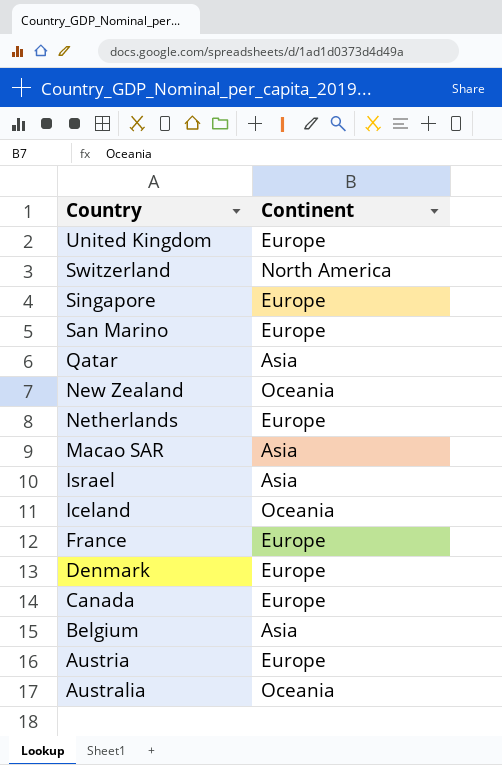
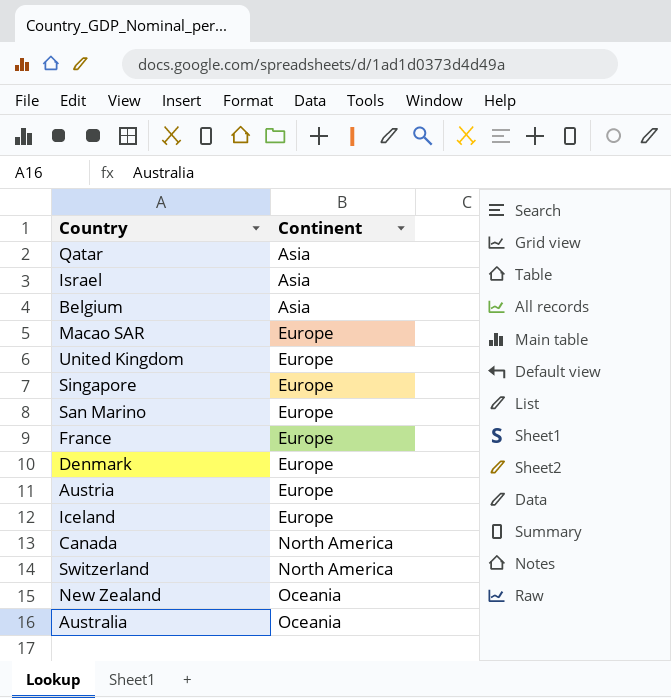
row order: Country descending -> Continent ascending
row Netherlands: Europe -> none
Macao SAR | Continent: Asia -> Europe
Iceland | Continent: Oceania -> Europe
Canada | Continent: Europe -> North America

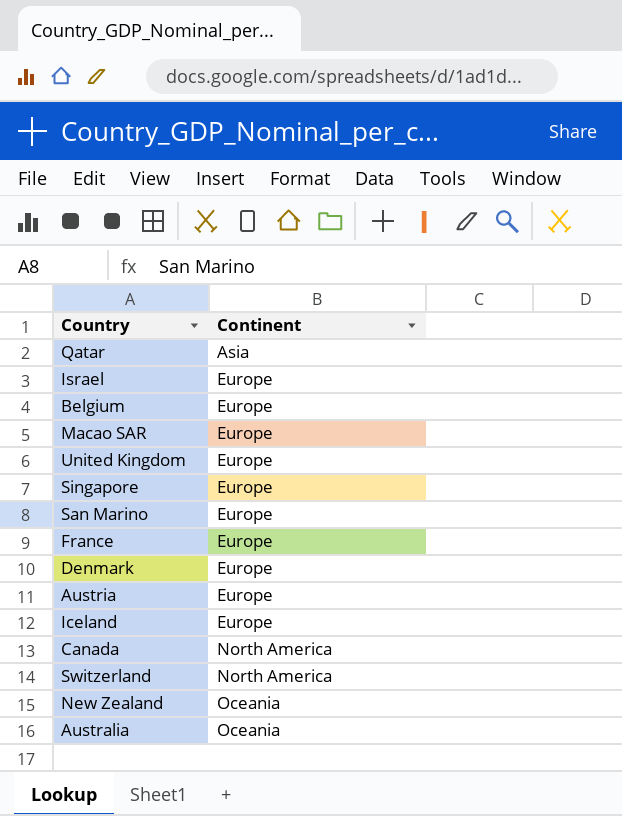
Israel | Continent: Asia -> Europe
Belgium | Continent: Asia -> Europe

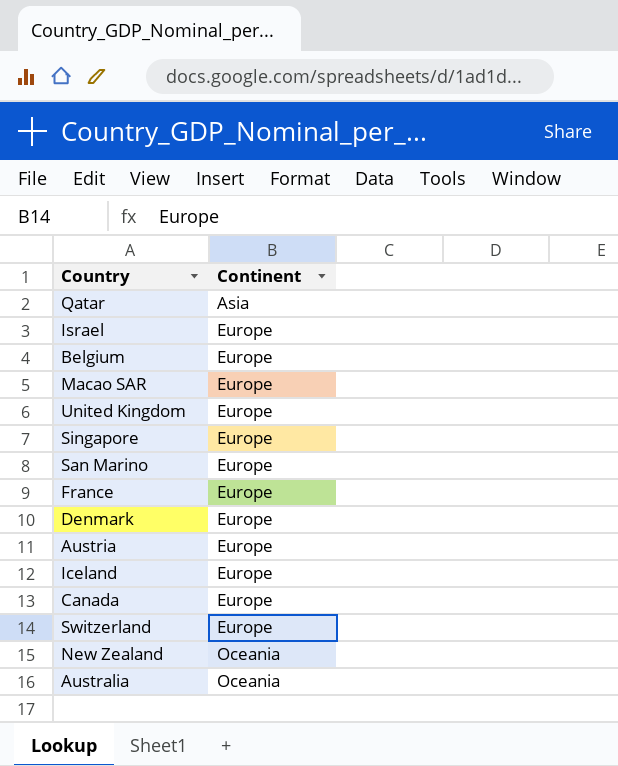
Canada | Continent: North America -> Europe
Switzerland | Continent: North America -> Europe

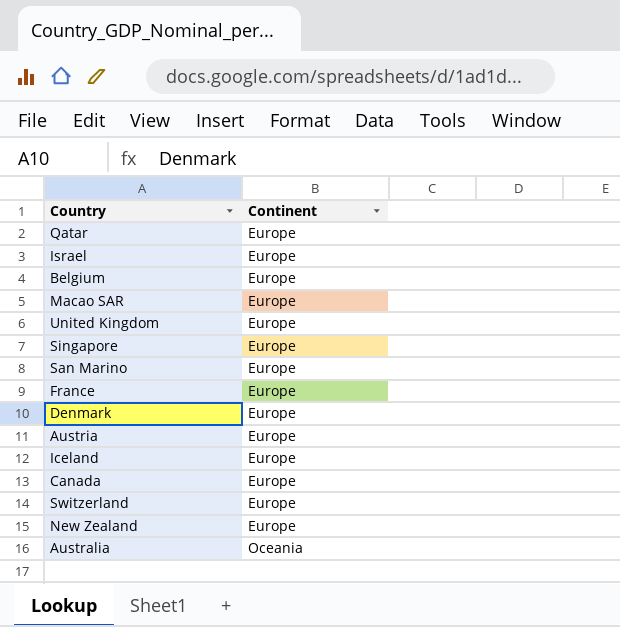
Qatar | Continent: Asia -> Europe
New Zealand | Continent: Oceania -> Europe

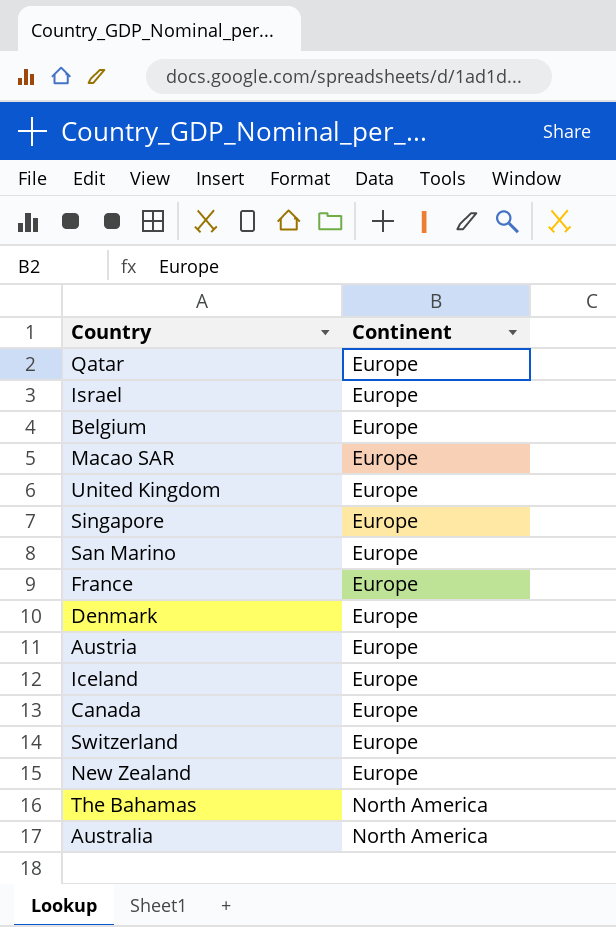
row The Bahamas: none -> North America
Australia | Continent: Oceania -> North America

